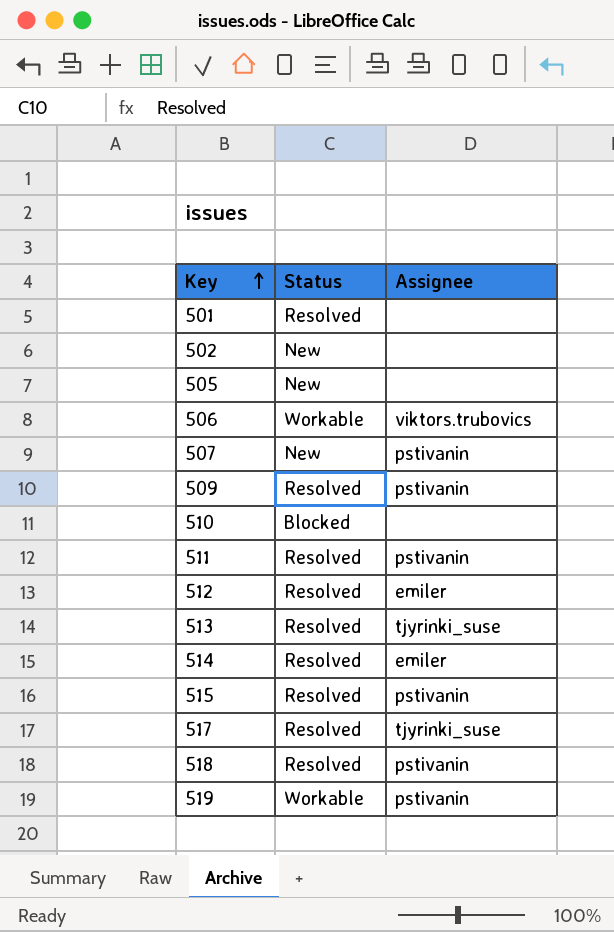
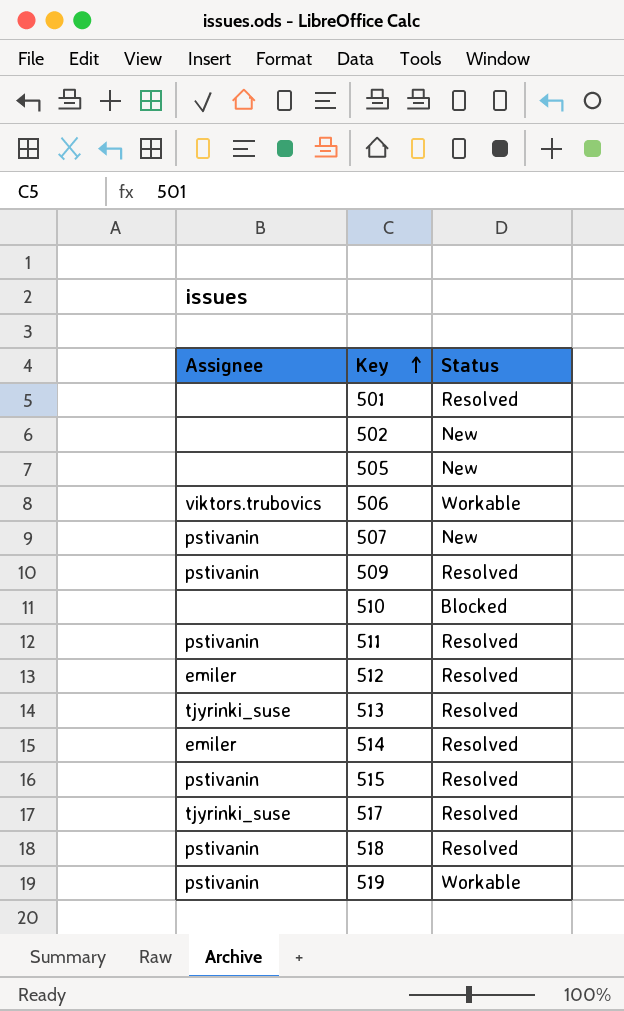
column Assignee | position: 3 -> 1

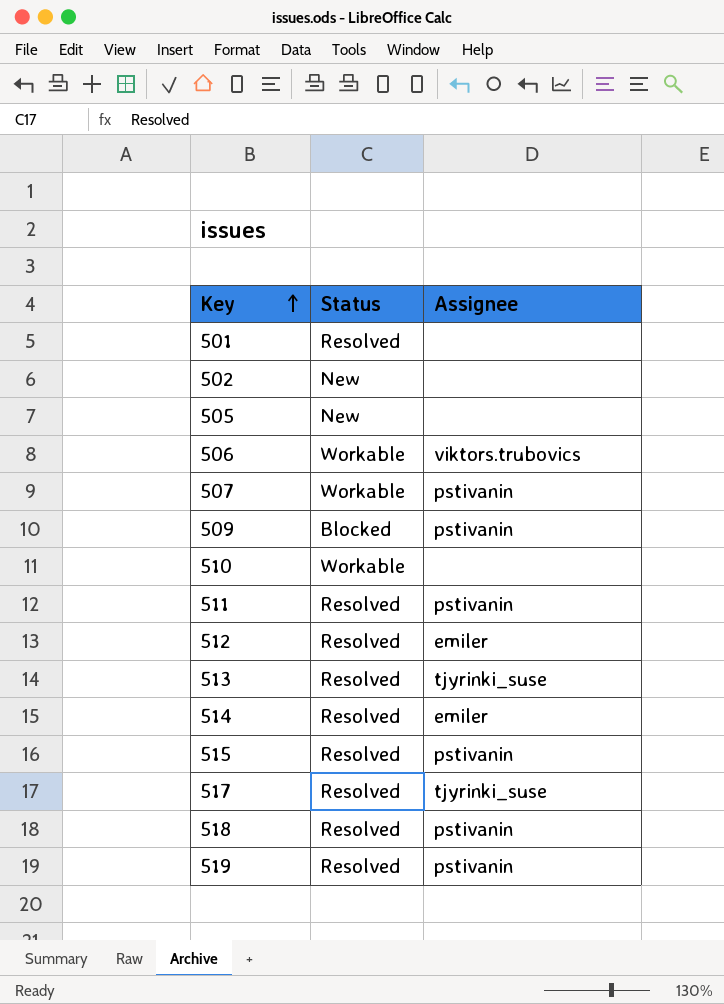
column Assignee | position: 1 -> 3
507 | Status: New -> Workable
509 | Status: Resolved -> Blocked
510 | Status: Blocked -> Workable
519 | Status: Workable -> Resolved

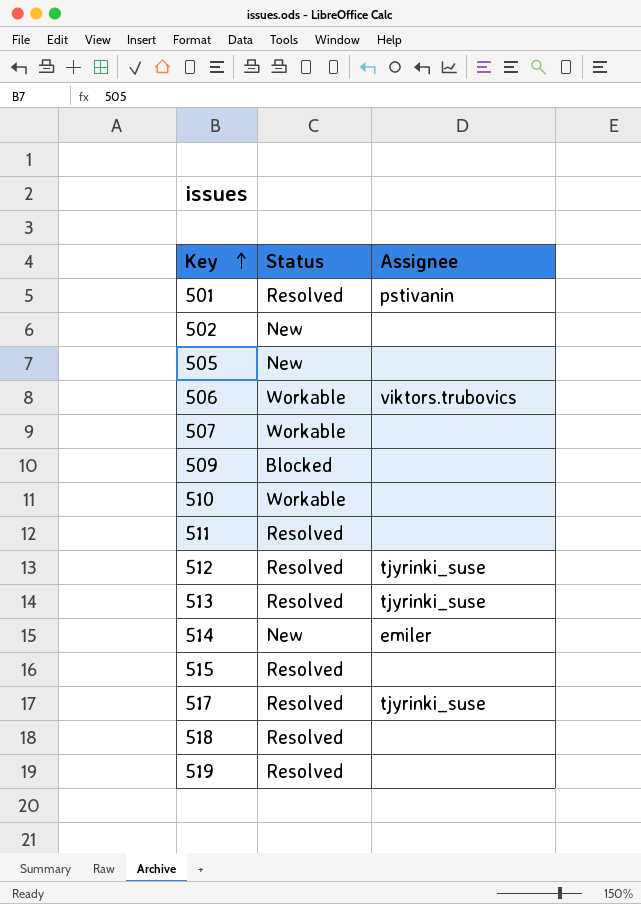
501 | Assignee: none -> pstivanin
507 | Assignee: pstivanin -> none
509 | Assignee: pstivanin -> none
511 | Assignee: pstivanin -> none
512 | Assignee: emiler -> tjyrinki_suse
514 | Status: Resolved -> New
515 | Assignee: pstivanin -> none
518 | Assignee: pstivanin -> none
519 | Assignee: pstivanin -> none

